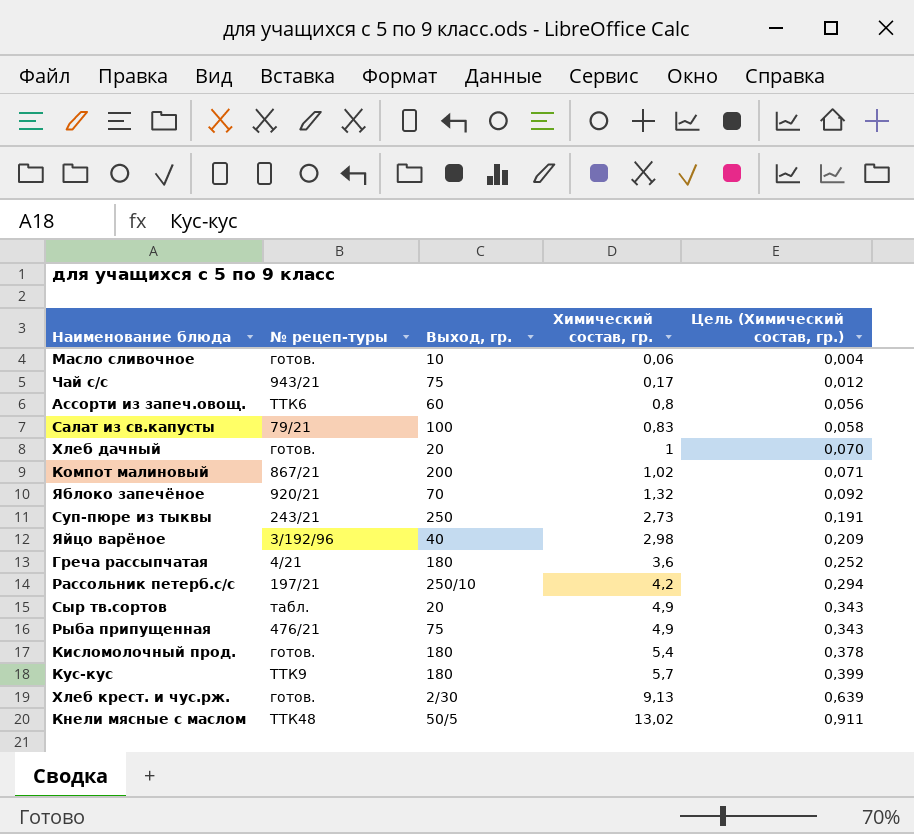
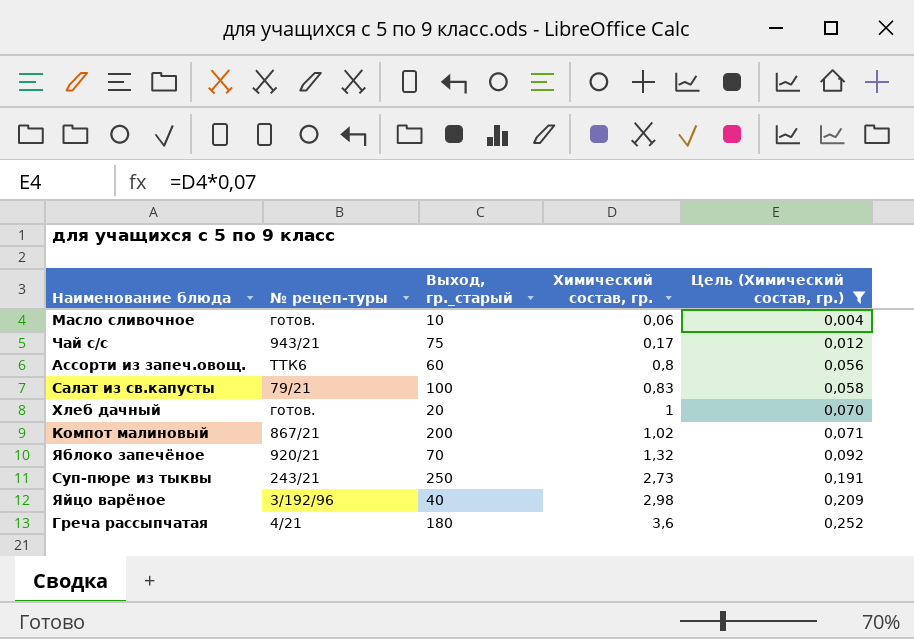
filter: none -> Цель (Химический состав, гр.) <= 0,252
column name: Выход, гр. -> Выход, гр._старый

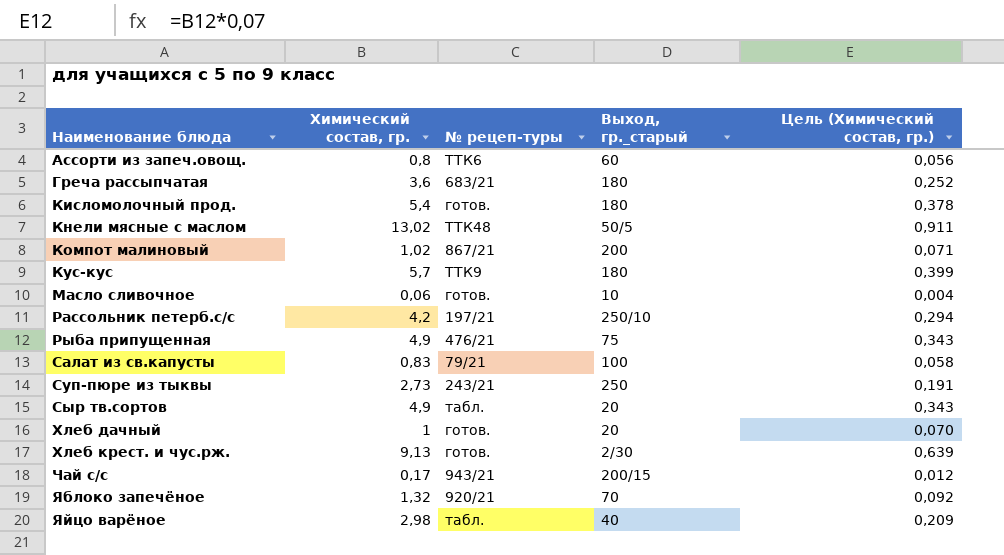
filter: Цель (Химический состав, гр.) <= 0,252 -> none
row order: Химический состав, гр. ascending -> Наименование блюда ascending
column Химический состав, гр. | position: 4 -> 2
Греча рассыпчатая | № рецеп-туры: 4/21 -> 683/21
Чай с/с | Выход, гр._старый: 75 -> 200/15
Яйцо варёное | № рецеп-туры: 3/192/96 -> табл.

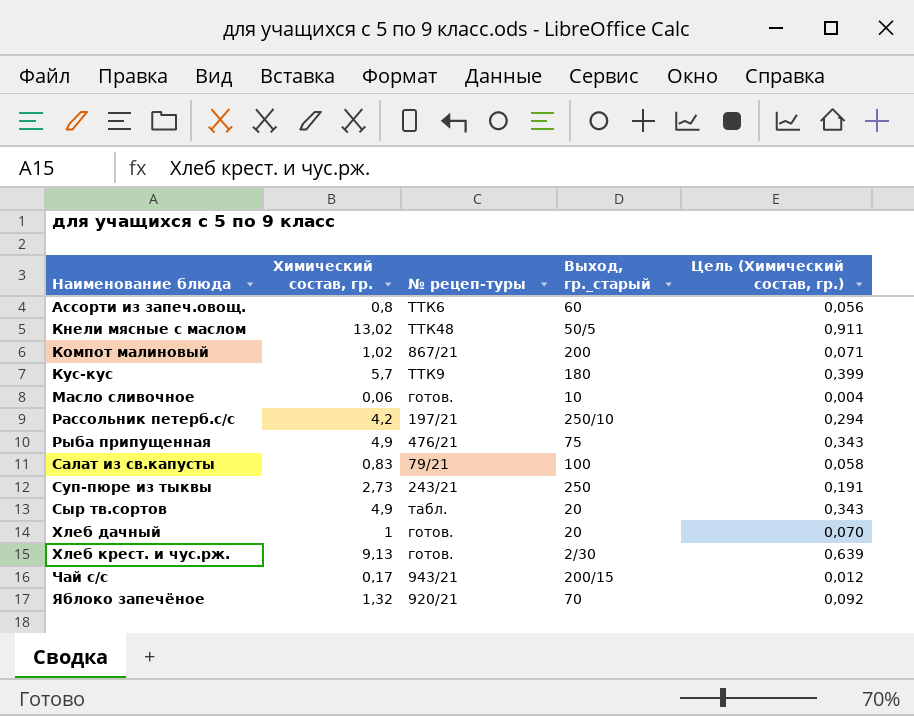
row Греча рассыпчатая: 3,6 | 683/21 | 180 | 0,252 -> none
row Кисломолочный прод.: 5,4 | готов. | 180 | 0,378 -> none
row Яйцо варёное: 2,98 | табл. | 40 | 0,209 -> none

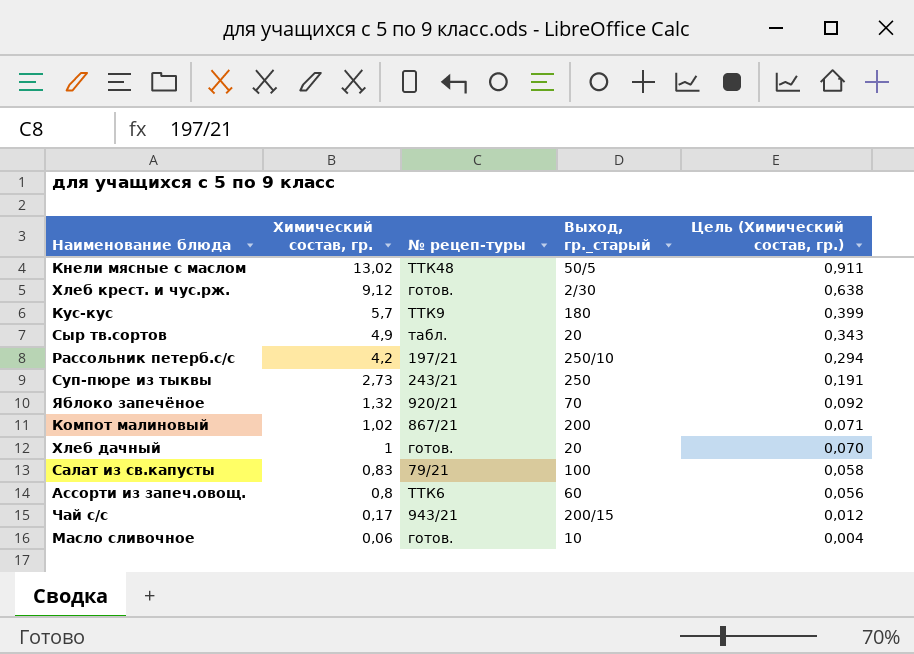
row order: Наименование блюда ascending -> Химический состав, гр. descending
row Рыба припущенная: 4,9 | 476/21 | 75 | 0,343 -> none
Хлеб крест. и чус.рж. | Химический состав, гр.: 9,13 -> 9,12
Хлеб крест. и чус.рж. | Цель (Химический состав, гр.): 0,639 -> 0,638

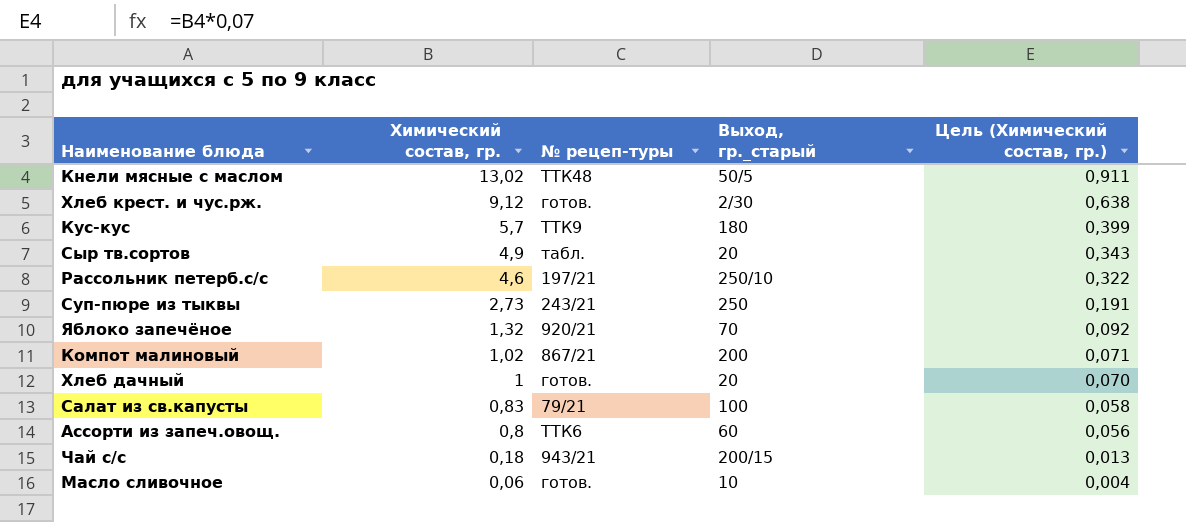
Рассольник петерб.с/с | Химический состав, гр.: 4,2 -> 4,6
Рассольник петерб.с/с | Цель (Химический состав, гр.): 0,294 -> 0,322
Чай с/с | Химический состав, гр.: 0,17 -> 0,18
Чай с/с | Цель (Химический состав, гр.): 0,012 -> 0,013

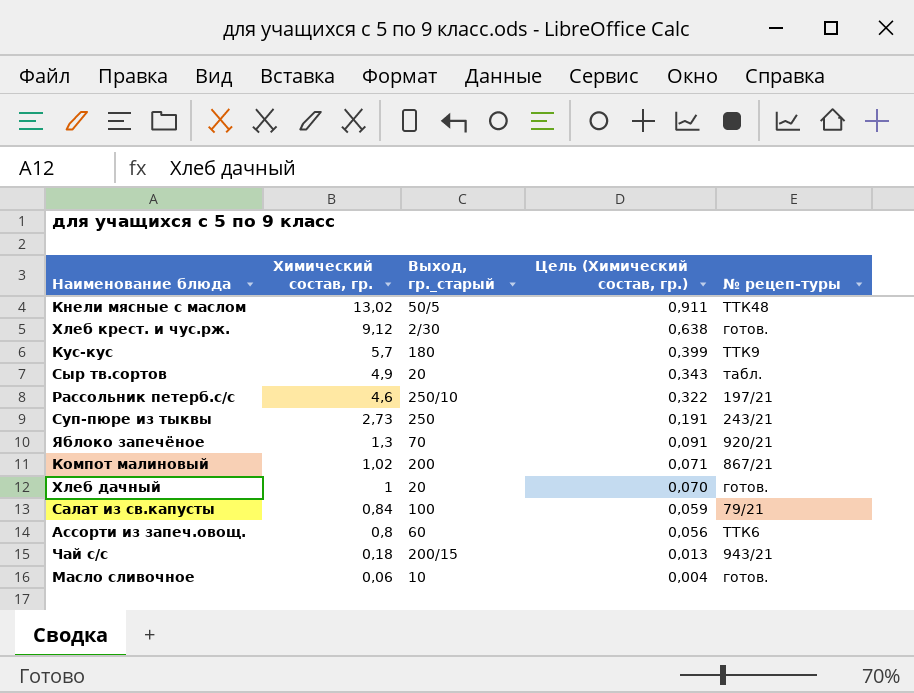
column № рецеп-туры | position: 3 -> 5
Яблоко запечёное | Химический состав, гр.: 1,32 -> 1,3
Яблоко запечёное | Цель (Химический состав, гр.): 0,092 -> 0,091
Салат из св.капусты | Химический состав, гр.: 0,83 -> 0,84
Салат из св.капусты | Цель (Химический состав, гр.): 0,058 -> 0,059

